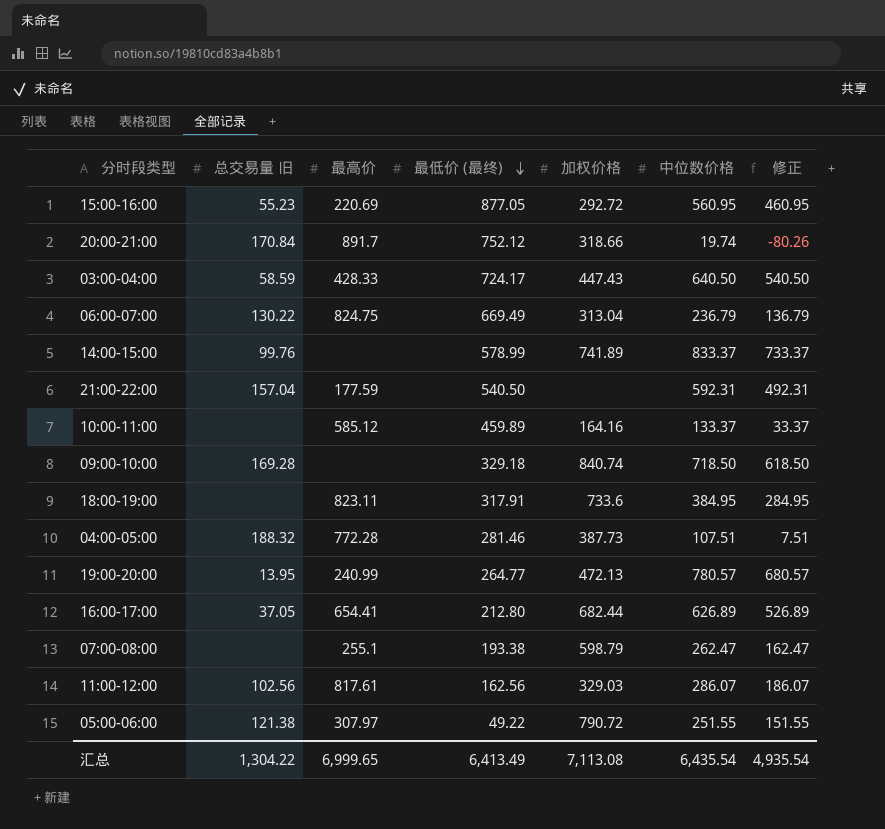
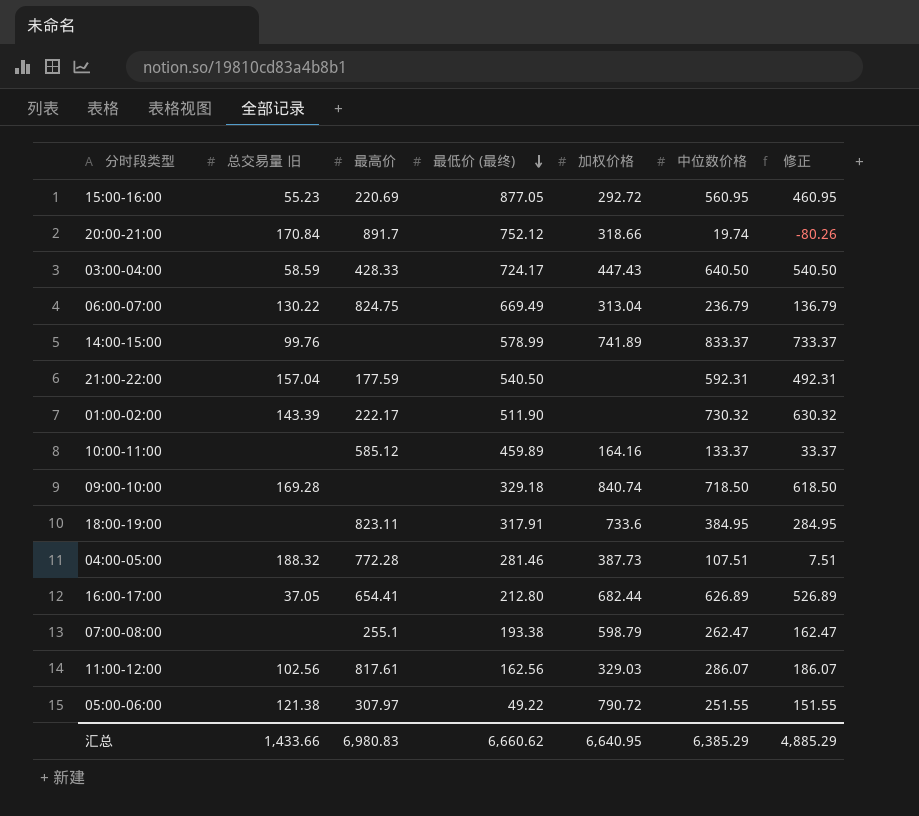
row 19:00-20:00: 13.95 | 240.99 | 264.77 | 472.13 | 780.57 | 680.57 -> none
row 01:00-02:00: none -> 143.39 | 222.17 | 511.90 | none | 730.32 | 630.32
汇总 | 总交易量 旧: 1,304.22 -> 1,433.66
汇总 | 最高价: 6,999.65 -> 6,980.83
汇总 | 最低价 (最终): 6,413.49 -> 6,660.62
汇总 | 加权价格: 7,113.08 -> 6,640.95
汇总 | 中位数价格: 6,435.54 -> 6,385.29
汇总 | 修正: 4,935.54 -> 4,885.29

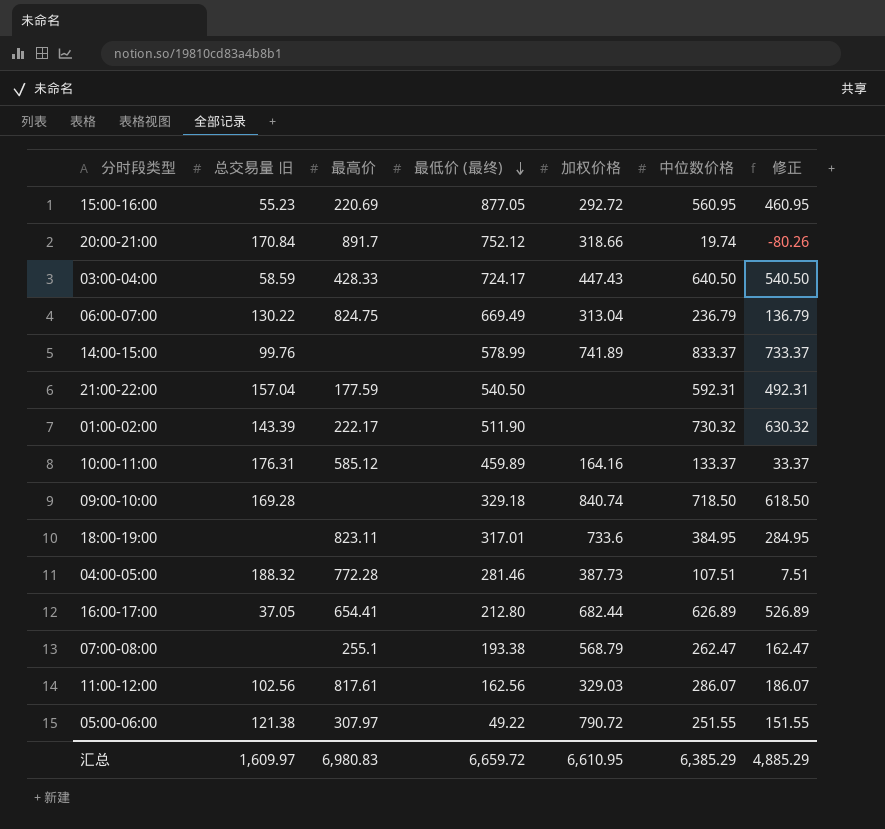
10:00-11:00 | 总交易量 旧: none -> 176.31
18:00-19:00 | 最低价 (最终): 317.91 -> 317.01
07:00-08:00 | 加权价格: 598.79 -> 568.79
汇总 | 总交易量 旧: 1,433.66 -> 1,609.97
汇总 | 最低价 (最终): 6,660.62 -> 6,659.72
汇总 | 加权价格: 6,640.95 -> 6,610.95

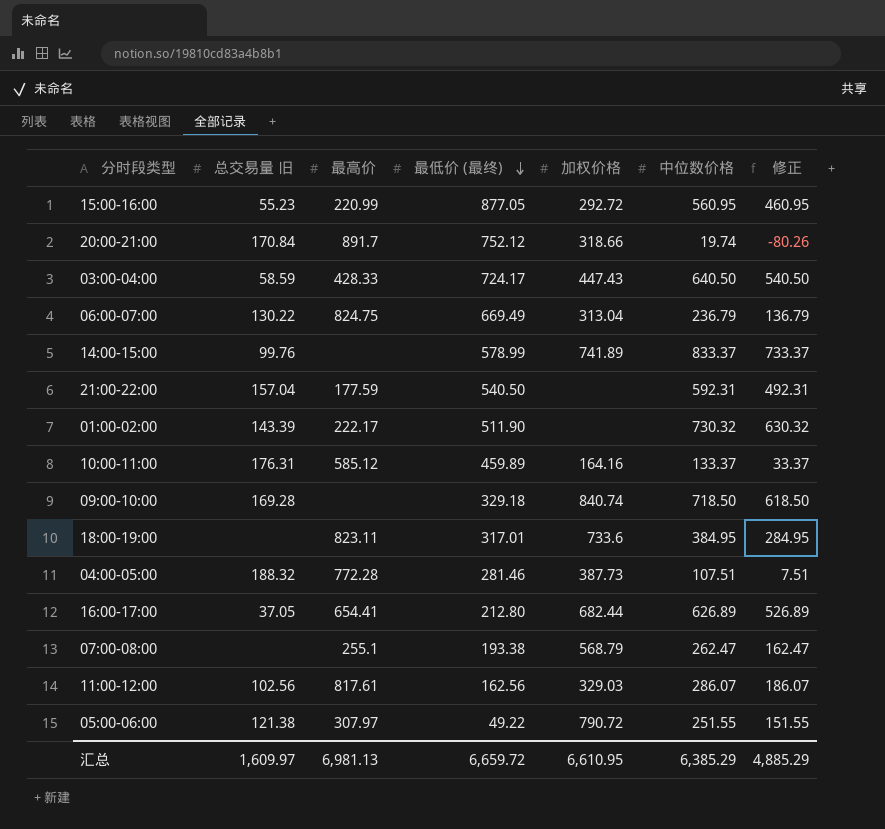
15:00-16:00 | 最高价: 220.69 -> 220.99
汇总 | 最高价: 6,980.83 -> 6,981.13

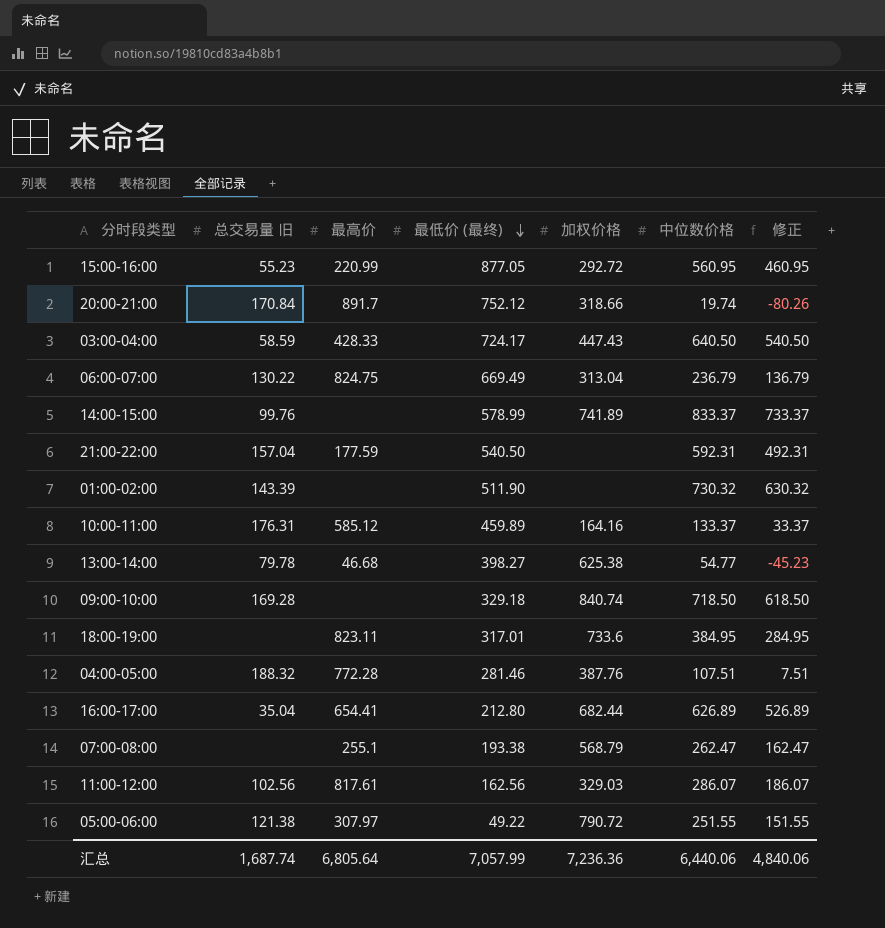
01:00-02:00 | 最高价: 222.17 -> none
row 13:00-14:00: none -> 79.78 | 46.68 | 398.27 | 625.38 | 54.77 | -45.23
04:00-05:00 | 加权价格: 387.73 -> 387.76
16:00-17:00 | 总交易量 旧: 37.05 -> 35.04
汇总 | 总交易量 旧: 1,609.97 -> 1,687.74
汇总 | 最高价: 6,981.13 -> 6,805.64
汇总 | 最低价 (最终): 6,659.72 -> 7,057.99
汇总 | 加权价格: 6,610.95 -> 7,236.36
汇总 | 中位数价格: 6,385.29 -> 6,440.06
汇总 | 修正: 4,885.29 -> 4,840.06

